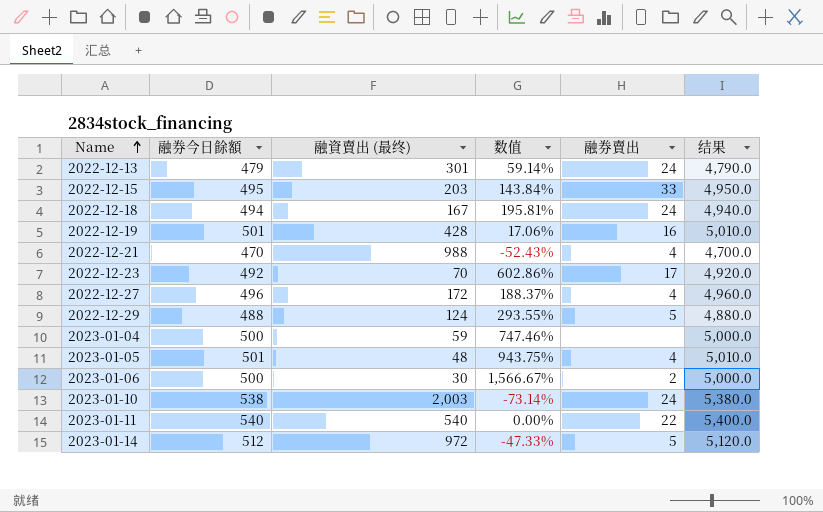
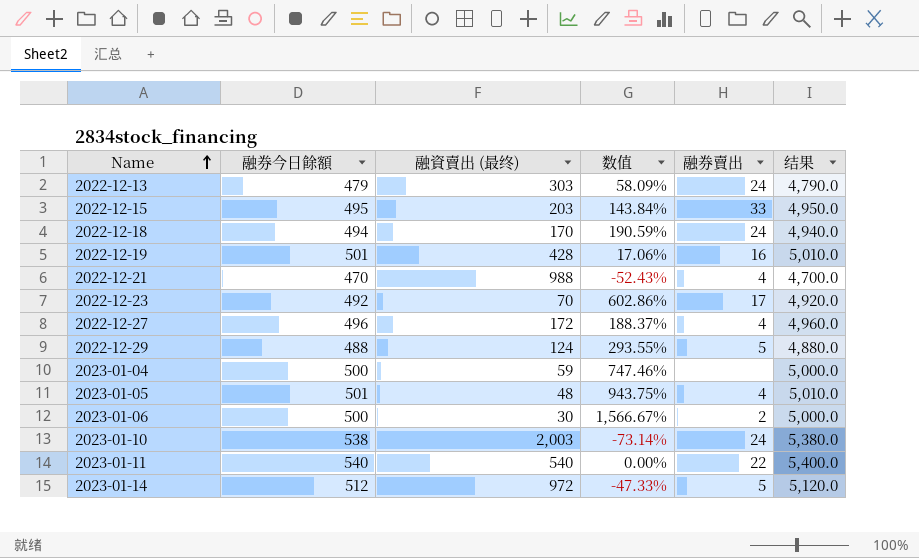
2022-12-13 | 融資賣出 (最终): 301 -> 303
2022-12-13 | 数值: 59.14% -> 58.09%
2022-12-18 | 融資賣出 (最终): 167 -> 170
2022-12-18 | 数值: 195.81% -> 190.59%

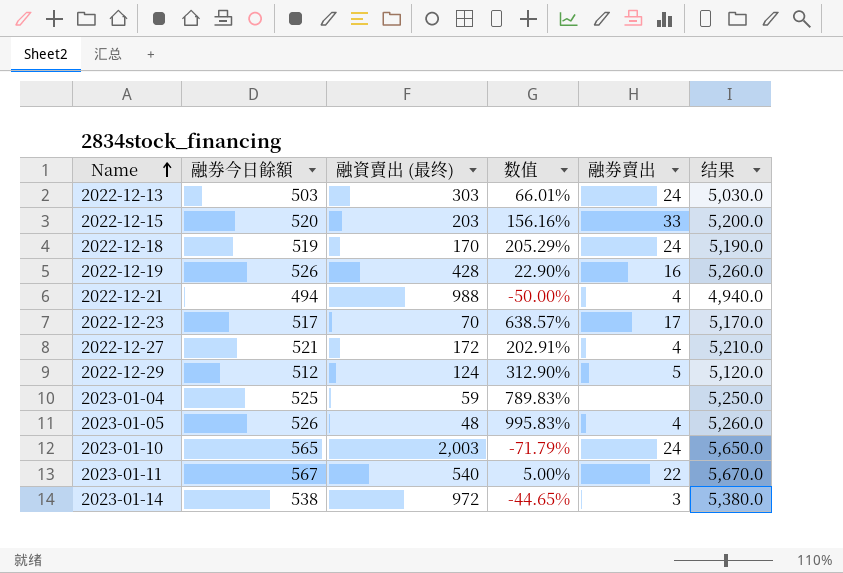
row 2023-01-06: 500 | 30 | 1,566.67% | 2 | 5,000.0 -> none
2022-12-13 | 融券今日餘額: 479 -> 503
2022-12-13 | 数值: 58.09% -> 66.01%
2022-12-13 | 结果: 4,790.0 -> 5,030.0
2022-12-15 | 融券今日餘額: 495 -> 520
2022-12-15 | 数值: 143.84% -> 156.16%
2022-12-15 | 结果: 4,950.0 -> 5,200.0
2022-12-18 | 融券今日餘額: 494 -> 519
2022-12-18 | 数值: 190.59% -> 205.29%
2022-12-18 | 结果: 4,940.0 -> 5,190.0
2022-12-19 | 融券今日餘額: 501 -> 526
2022-12-19 | 数值: 17.06% -> 22.90%
2022-12-19 | 结果: 5,010.0 -> 5,260.0
2022-12-21 | 融券今日餘額: 470 -> 494
2022-12-21 | 数值: -52.43% -> -50.00%
2022-12-21 | 结果: 4,700.0 -> 4,940.0
2022-12-23 | 融券今日餘額: 492 -> 517
2022-12-23 | 数值: 602.86% -> 638.57%
2022-12-23 | 结果: 4,920.0 -> 5,170.0
2022-12-27 | 融券今日餘額: 496 -> 521
2022-12-27 | 数值: 188.37% -> 202.91%
2022-12-27 | 结果: 4,960.0 -> 5,210.0
2022-12-29 | 融券今日餘額: 488 -> 512
2022-12-29 | 数值: 293.55% -> 312.90%
2022-12-29 | 结果: 4,880.0 -> 5,120.0
2023-01-04 | 融券今日餘額: 500 -> 525
2023-01-04 | 数值: 747.46% -> 789.83%
2023-01-04 | 结果: 5,000.0 -> 5,250.0
2023-01-05 | 融券今日餘額: 501 -> 526
2023-01-05 | 数值: 943.75% -> 995.83%
2023-01-05 | 结果: 5,010.0 -> 5,260.0
2023-01-10 | 融券今日餘額: 538 -> 565
2023-01-10 | 数值: -73.14% -> -71.79%
2023-01-10 | 结果: 5,380.0 -> 5,650.0
2023-01-11 | 融券今日餘額: 540 -> 567
2023-01-11 | 数值: 0.00% -> 5.00%
2023-01-11 | 结果: 5,400.0 -> 5,670.0
2023-01-14 | 融券今日餘額: 512 -> 538
2023-01-14 | 数值: -47.33% -> -44.65%
2023-01-14 | 融券賣出: 5 -> 3
2023-01-14 | 结果: 5,120.0 -> 5,380.0

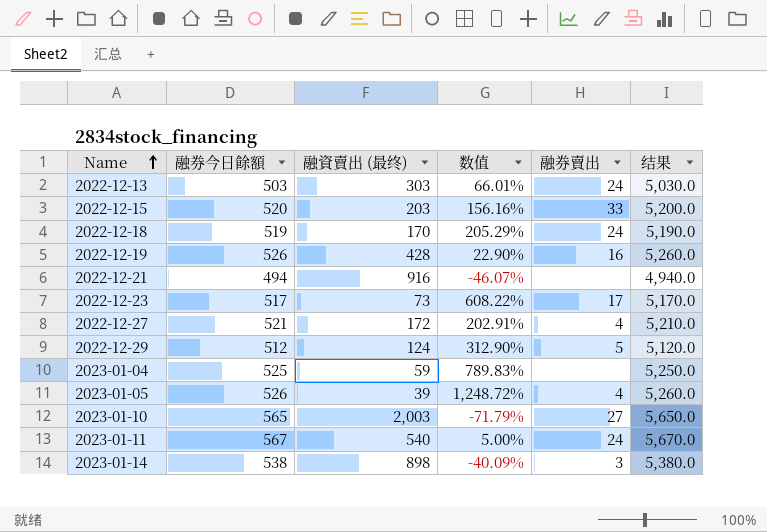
2022-12-21 | 融資賣出 (最终): 988 -> 916
2022-12-21 | 数值: -50.00% -> -46.07%
2022-12-21 | 融券賣出: 4 -> none
2022-12-23 | 融資賣出 (最终): 70 -> 73
2022-12-23 | 数值: 638.57% -> 608.22%
2023-01-05 | 融資賣出 (最终): 48 -> 39
2023-01-05 | 数值: 995.83% -> 1,248.72%
2023-01-10 | 融券賣出: 24 -> 27
2023-01-11 | 融券賣出: 22 -> 24
2023-01-14 | 融資賣出 (最终): 972 -> 898
2023-01-14 | 数值: -44.65% -> -40.09%

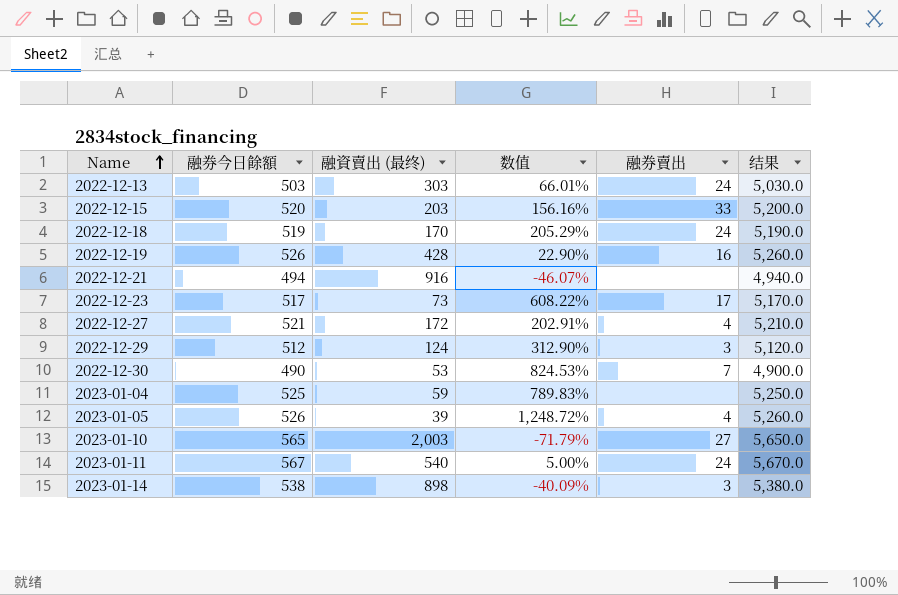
2022-12-29 | 融券賣出: 5 -> 3
row 2022-12-30: none -> 490 | 53 | 824.53% | 7 | 4,900.0

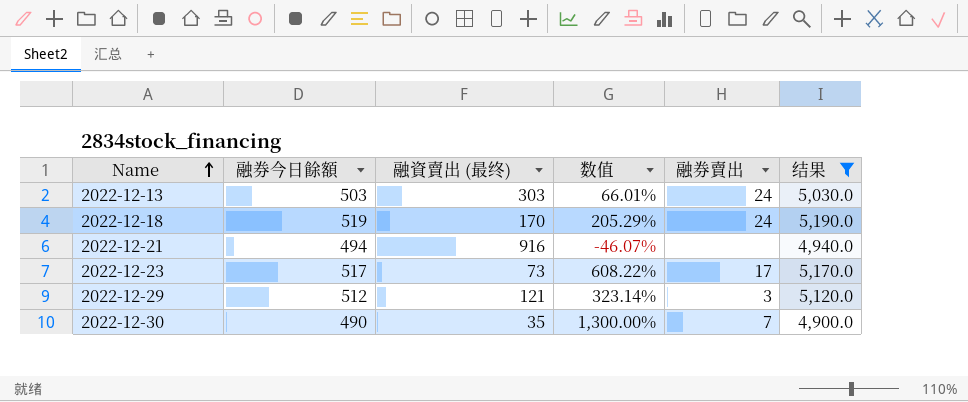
filter: none -> 结果 <= 5,190.0
2022-12-29 | 融資賣出 (最终): 124 -> 121
2022-12-29 | 数值: 312.90% -> 323.14%
2022-12-30 | 融資賣出 (最终): 53 -> 35
2022-12-30 | 数值: 824.53% -> 1,300.00%

